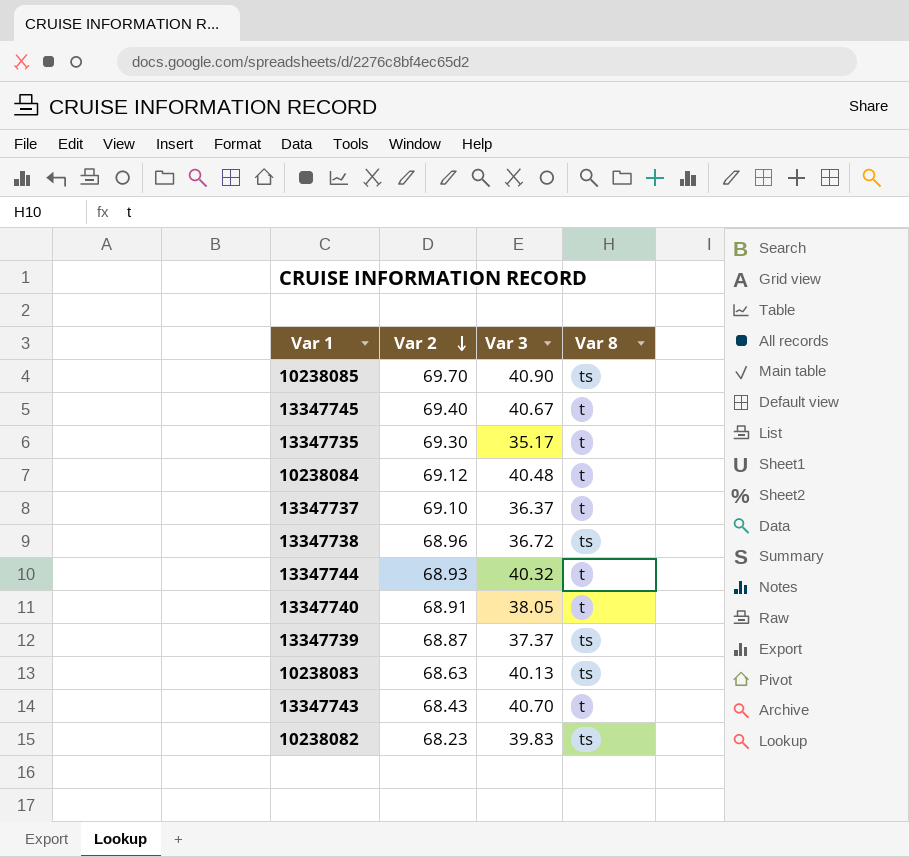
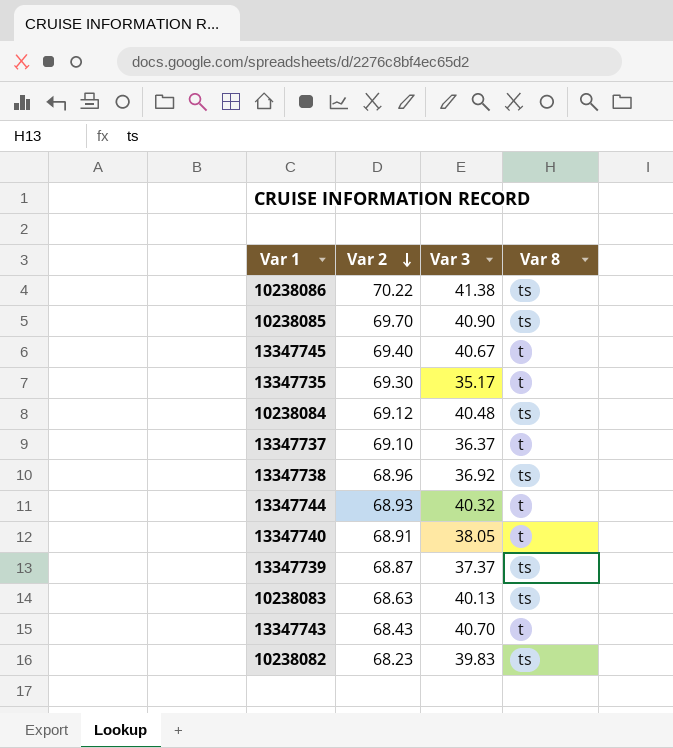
row 10238086: none -> 70.22 | 41.38 | ts
10238084 | Var 8: t -> ts
13347738 | Var 3: 36.72 -> 36.92

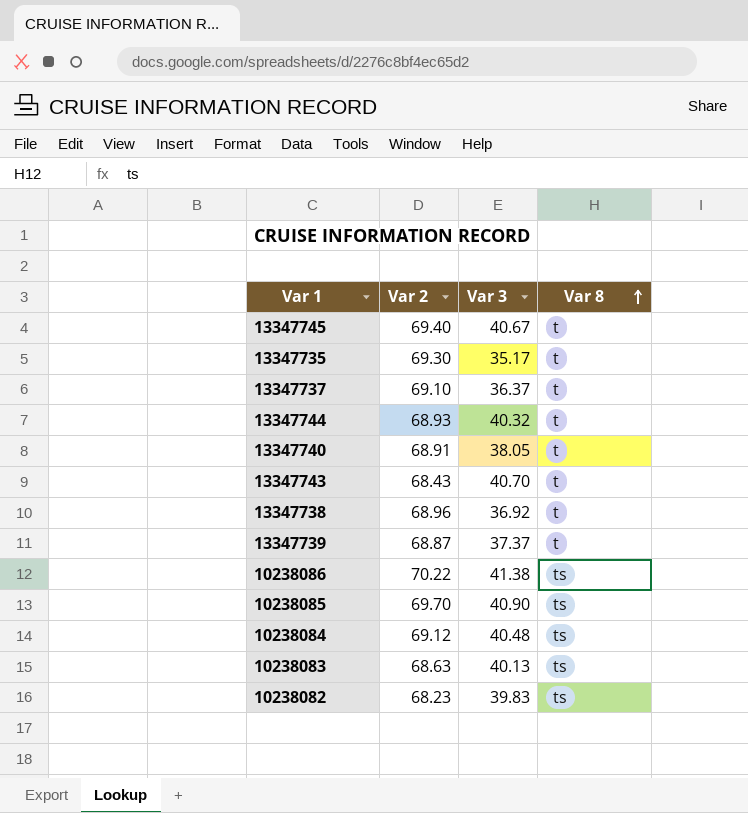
row order: Var 2 descending -> Var 8 ascending
13347738 | Var 8: ts -> t
13347739 | Var 8: ts -> t

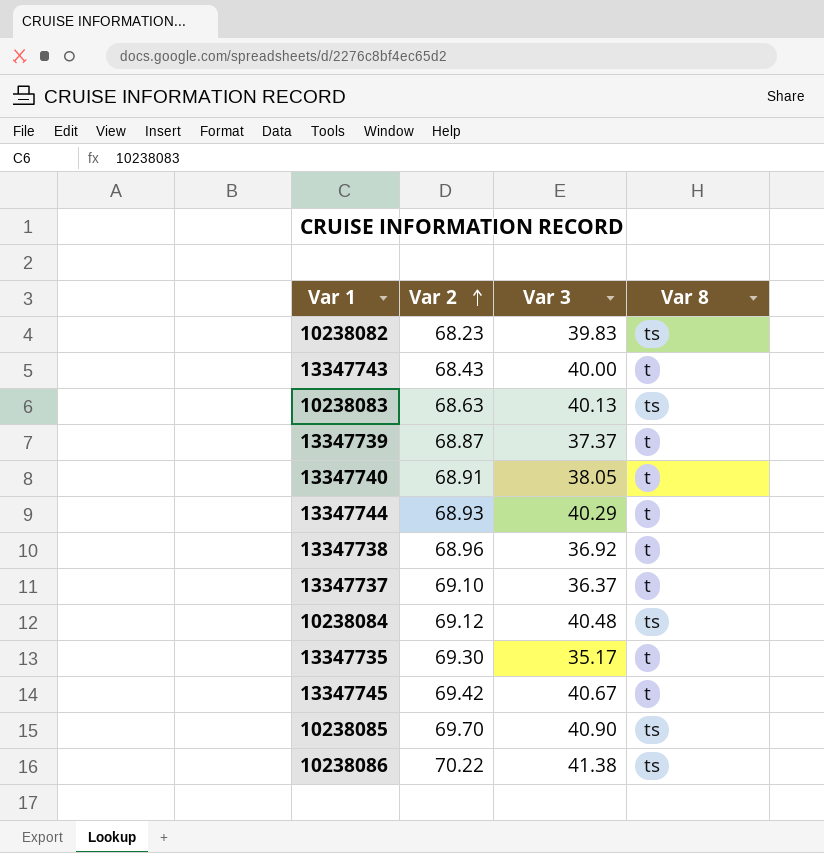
row order: Var 8 ascending -> Var 2 ascending
13347743 | Var 3: 40.70 -> 40.00
13347744 | Var 3: 40.32 -> 40.29
13347745 | Var 2: 69.40 -> 69.42

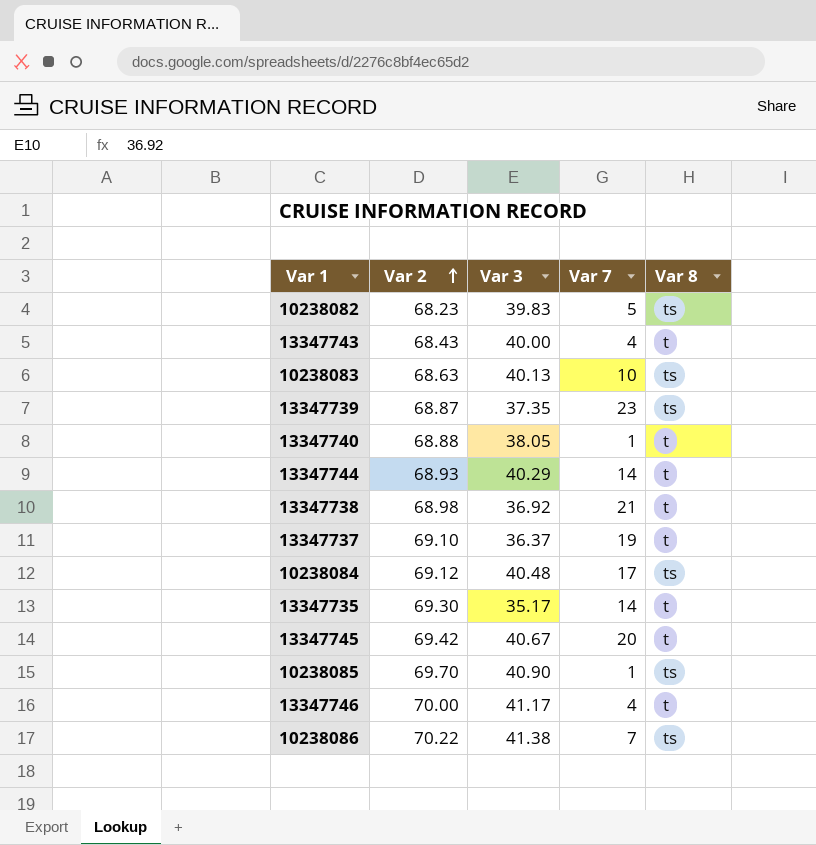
column Var 7 | position: none -> 4
13347739 | Var 3: 37.37 -> 37.35
13347739 | Var 8: t -> ts
13347740 | Var 2: 68.91 -> 68.88
13347738 | Var 2: 68.96 -> 68.98
row 13347746: none -> 70.00 | 41.17 | 4 | t

